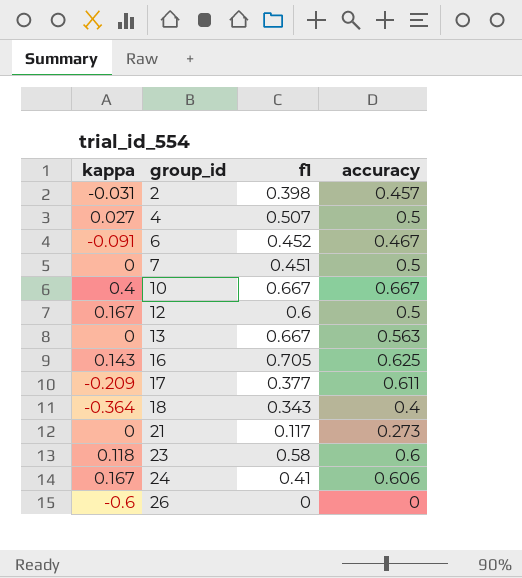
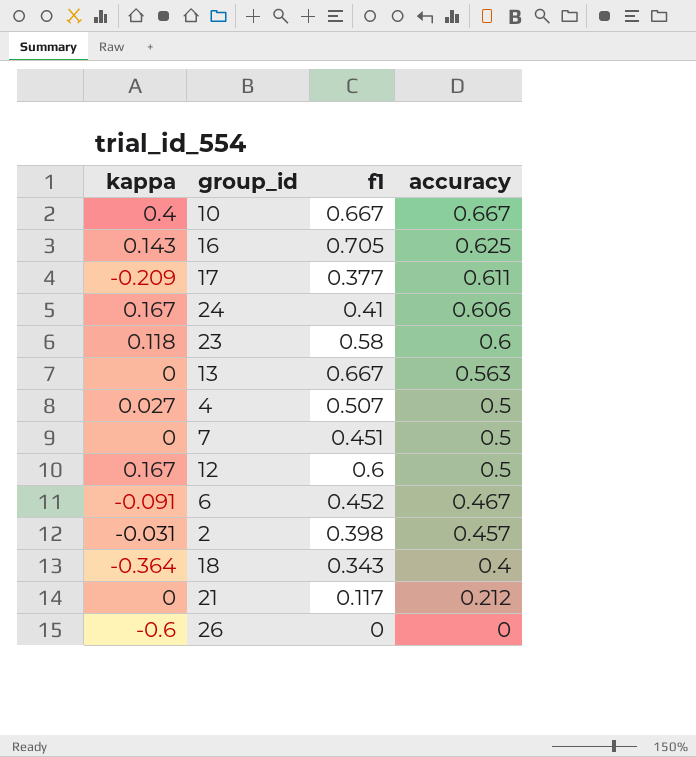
row order: group_id ascending -> accuracy descending
21 | accuracy: 0.273 -> 0.212

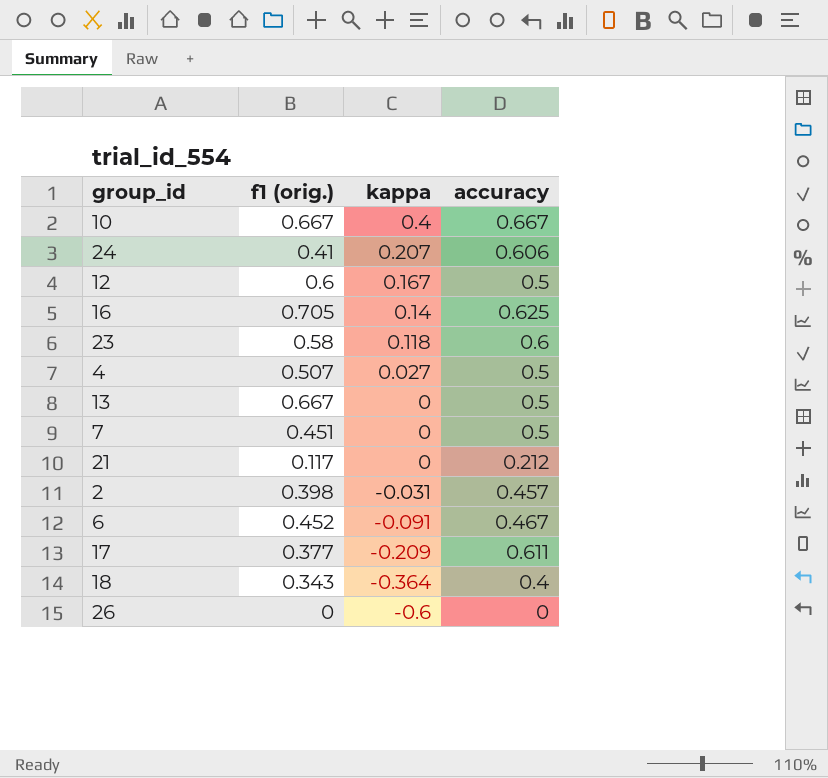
row order: accuracy descending -> kappa descending
column name: f1 -> f1 (orig.)
column kappa | position: 1 -> 3
24 | kappa: 0.167 -> 0.207
16 | kappa: 0.143 -> 0.14
13 | accuracy: 0.563 -> 0.5

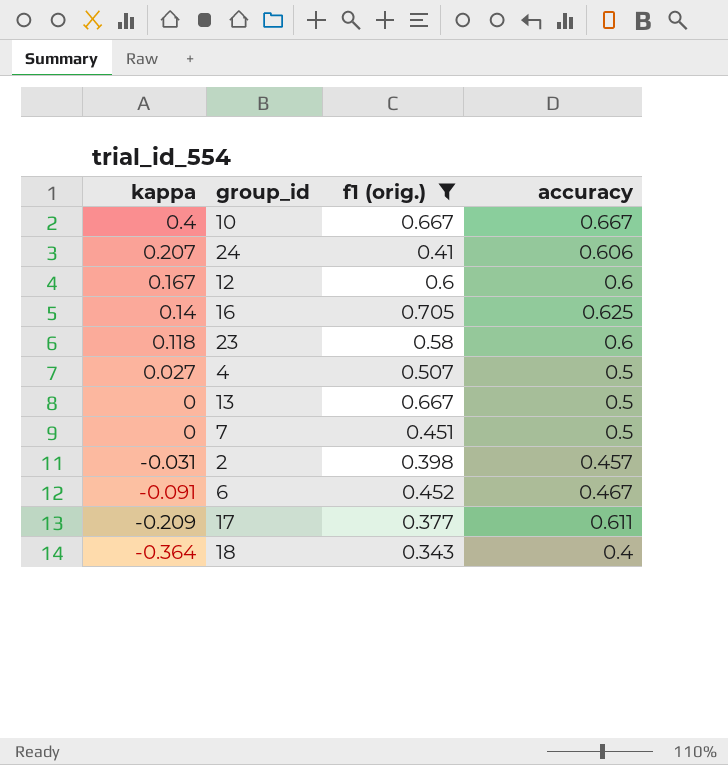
filter: none -> f1 (orig.) >= 0.343
column kappa | position: 3 -> 1
12 | accuracy: 0.5 -> 0.6

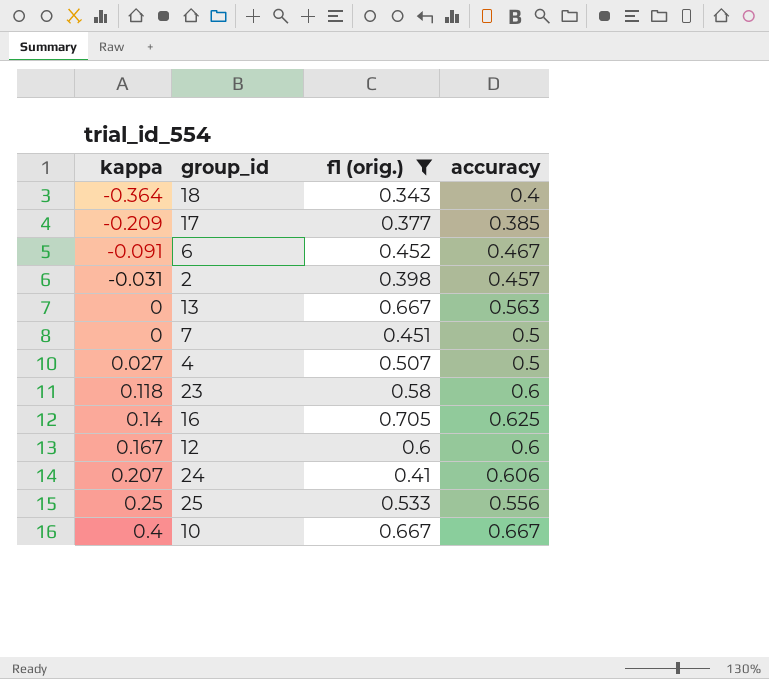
row order: kappa descending -> kappa ascending
17 | accuracy: 0.611 -> 0.385
13 | accuracy: 0.5 -> 0.563
row 25: none -> 0.25 | 0.533 | 0.556

